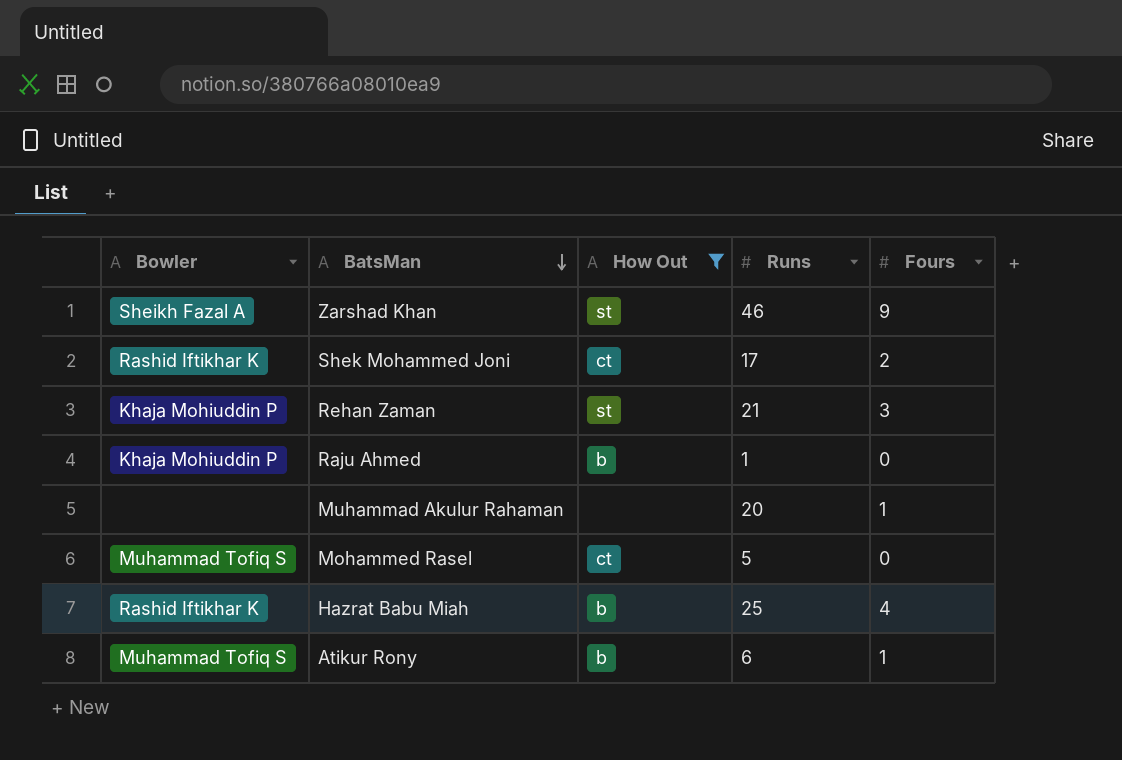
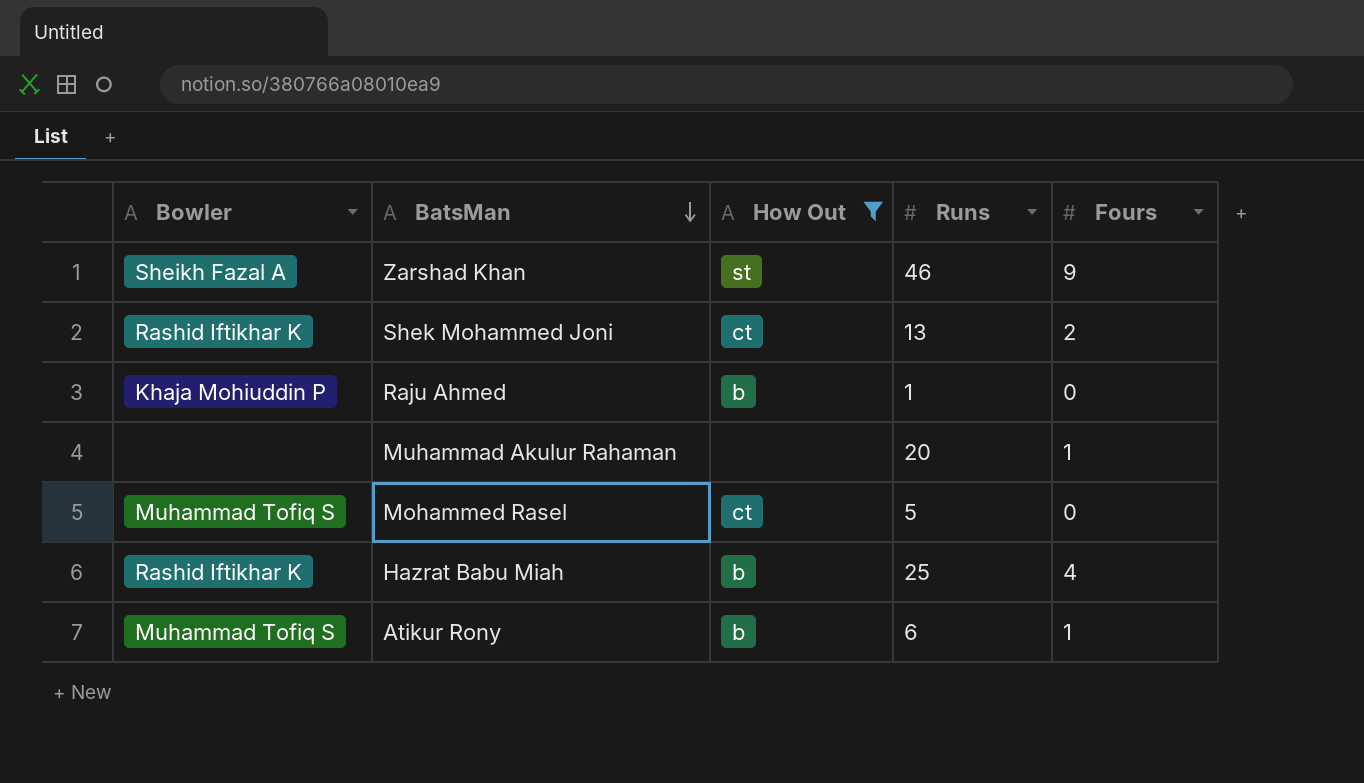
row Rehan Zaman: Khaja Mohiuddin P | st | 21 | 3 -> none
Shek Mohammed Joni | Runs: 17 -> 13

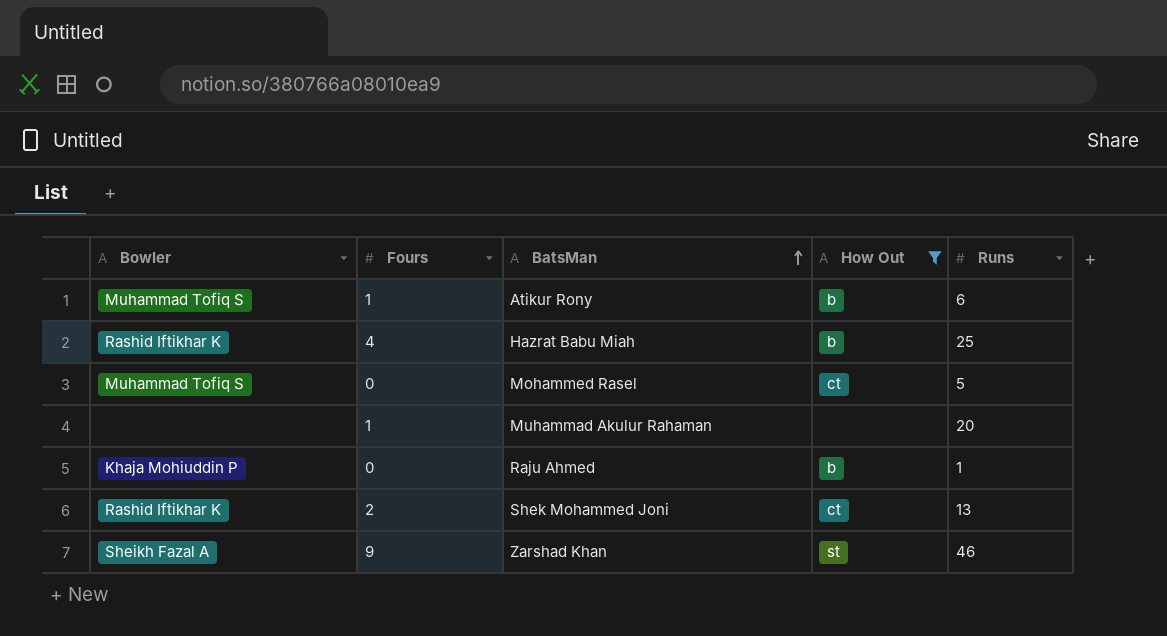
row order: BatsMan descending -> BatsMan ascending
column Fours | position: 5 -> 2

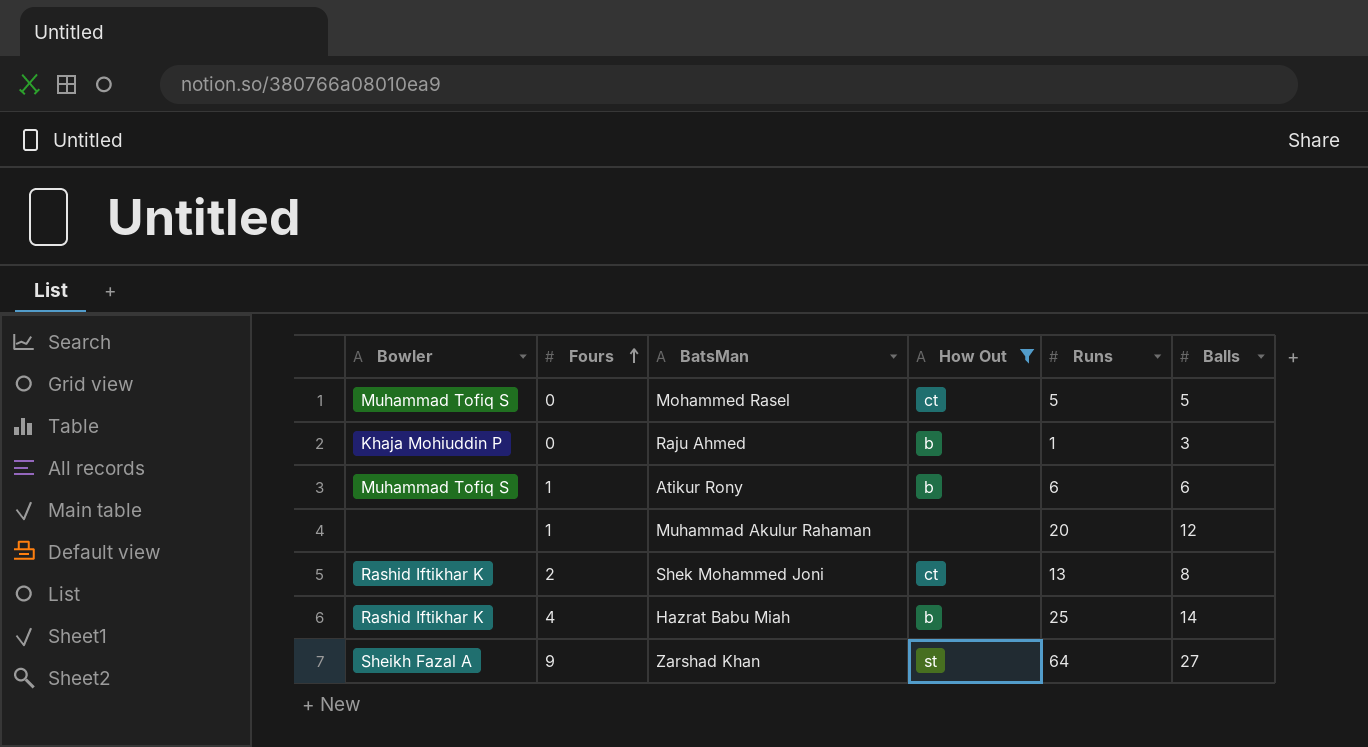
row order: BatsMan ascending -> Fours ascending
column Balls | position: none -> 6
Zarshad Khan | Runs: 46 -> 64

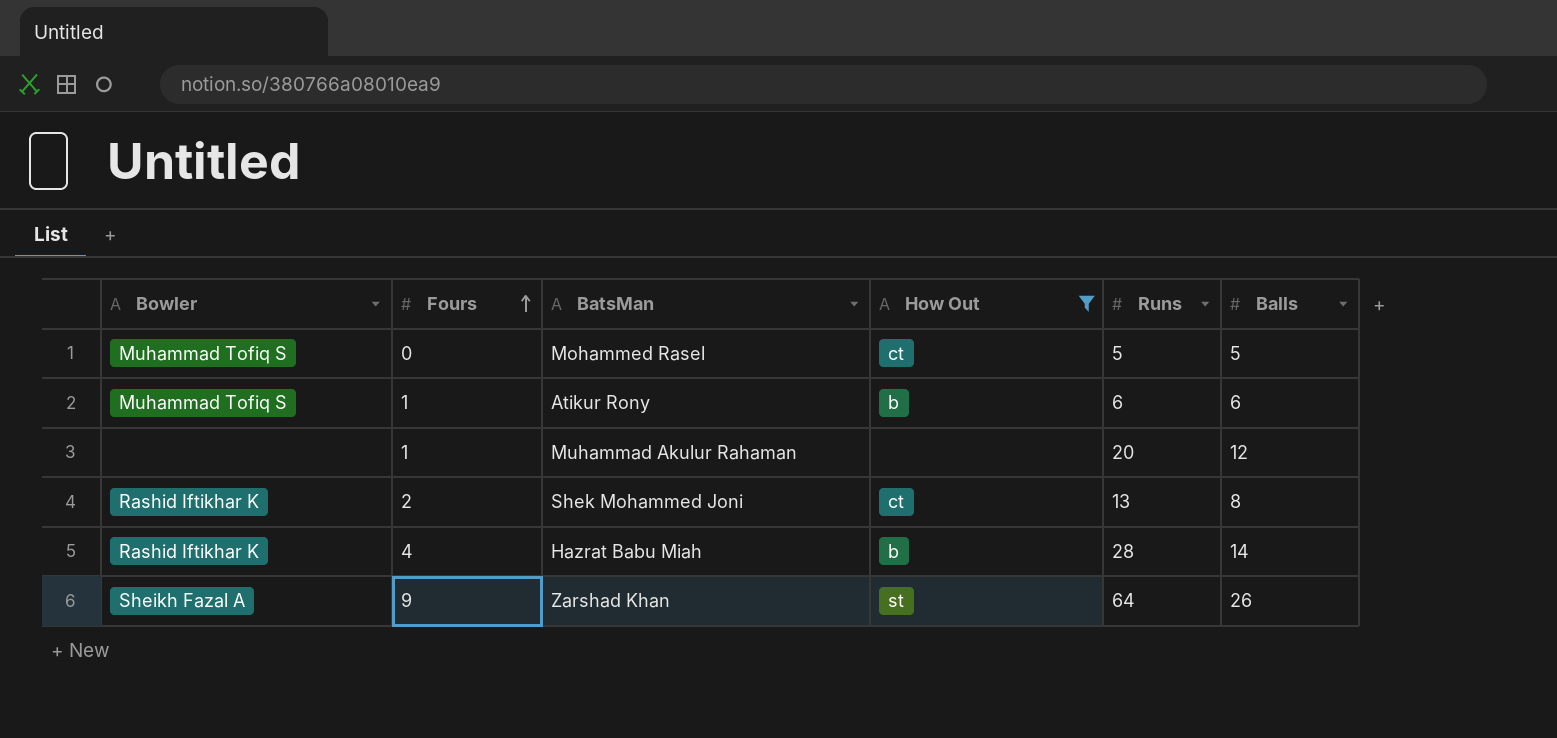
row Raju Ahmed: Khaja Mohiuddin P | 0 | b | 1 | 3 -> none
Hazrat Babu Miah | Runs: 25 -> 28
Zarshad Khan | Balls: 27 -> 26

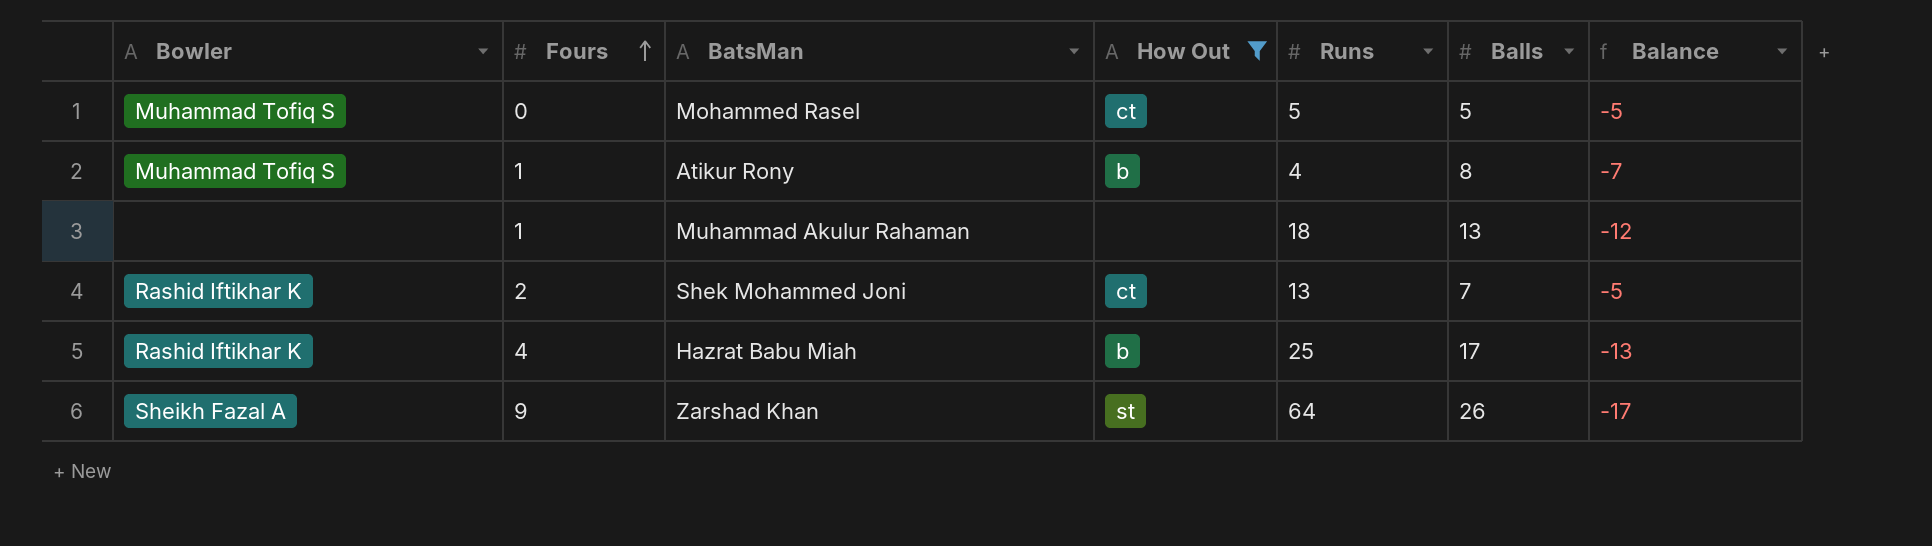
column Balance | formula: none -> [Fours] - [Balls]
Atikur Rony | Runs: 6 -> 4
Atikur Rony | Balls: 6 -> 8
Muhammad Akulur Rahaman | Runs: 20 -> 18
Muhammad Akulur Rahaman | Balls: 12 -> 13
Shek Mohammed Joni | Balls: 8 -> 7
Hazrat Babu Miah | Runs: 28 -> 25
Hazrat Babu Miah | Balls: 14 -> 17

